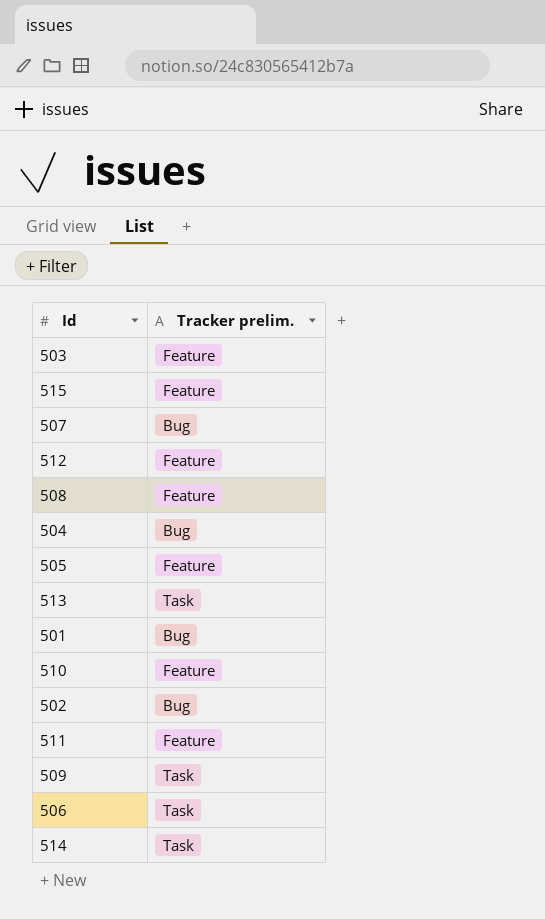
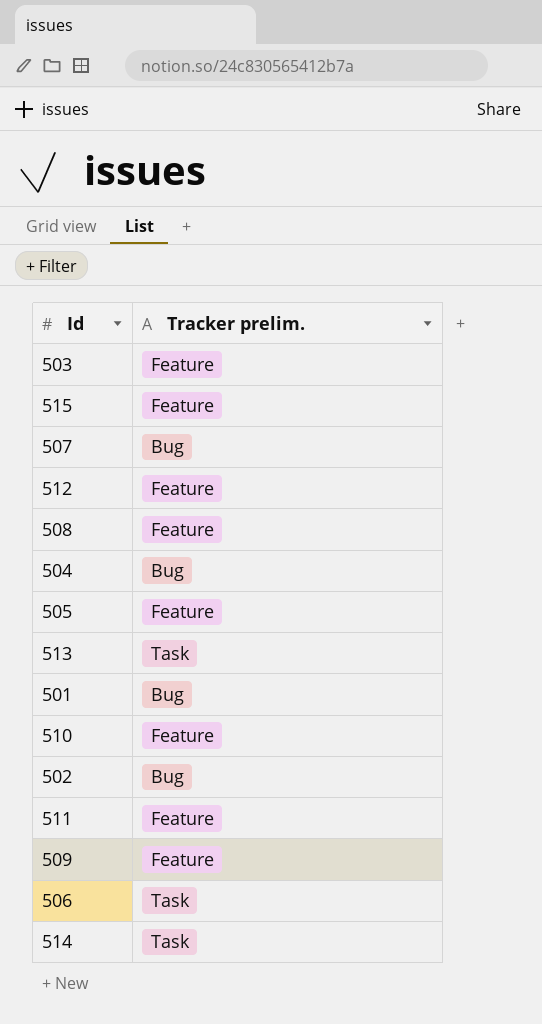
509 | Tracker prelim.: Task -> Feature

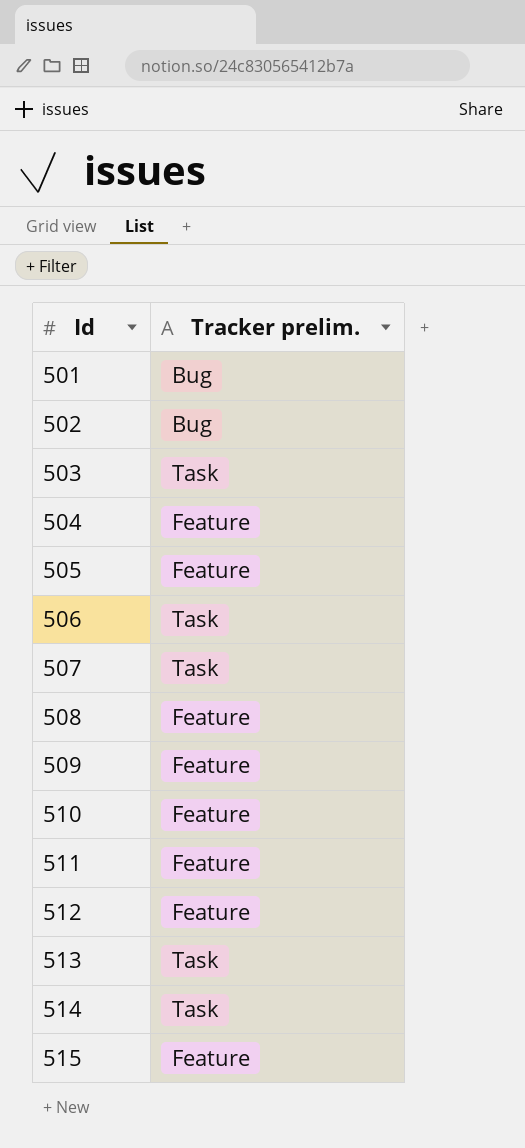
row order: none -> Id ascending
503 | Tracker prelim.: Feature -> Task
504 | Tracker prelim.: Bug -> Feature
507 | Tracker prelim.: Bug -> Task

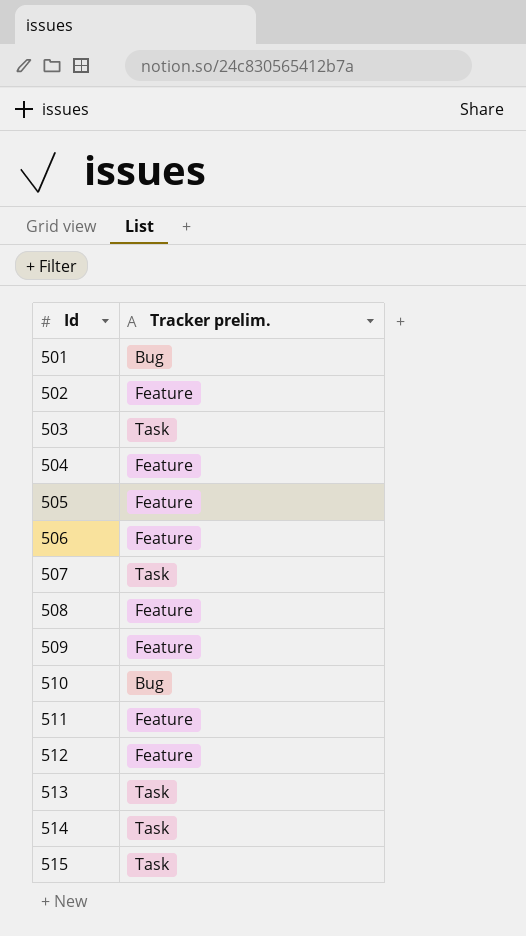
502 | Tracker prelim.: Bug -> Feature
506 | Tracker prelim.: Task -> Feature
510 | Tracker prelim.: Feature -> Bug
515 | Tracker prelim.: Feature -> Task

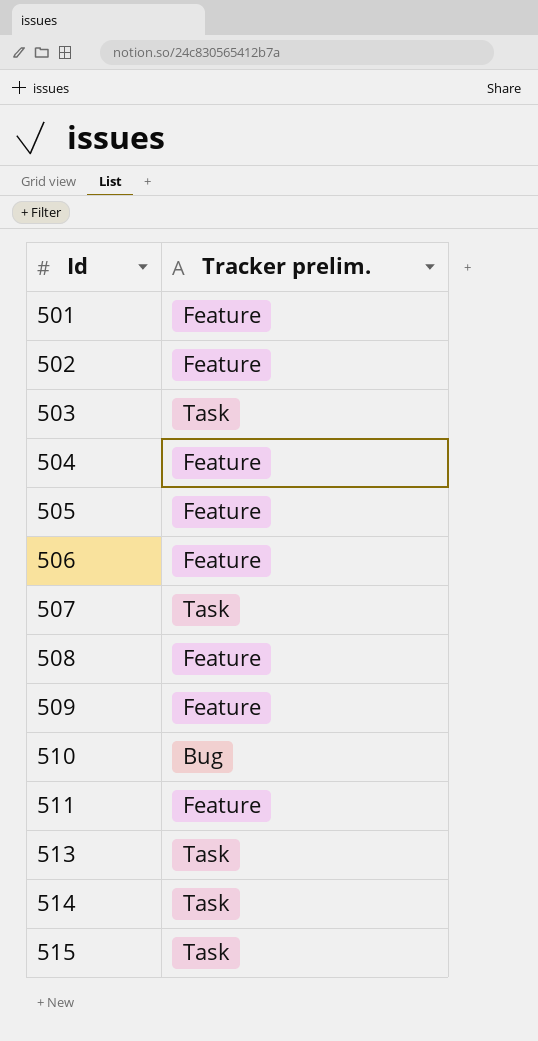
row 512: Feature -> none
501 | Tracker prelim.: Bug -> Feature

